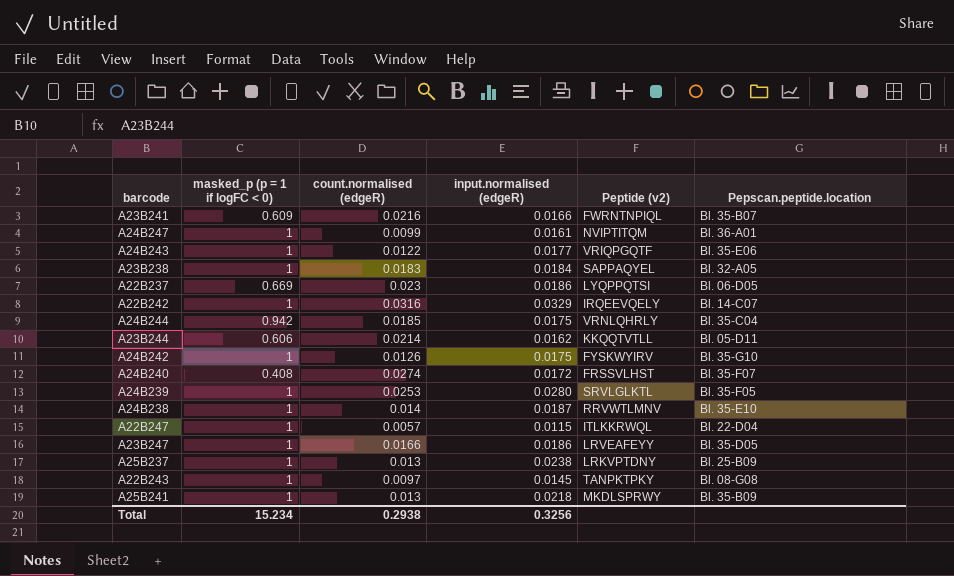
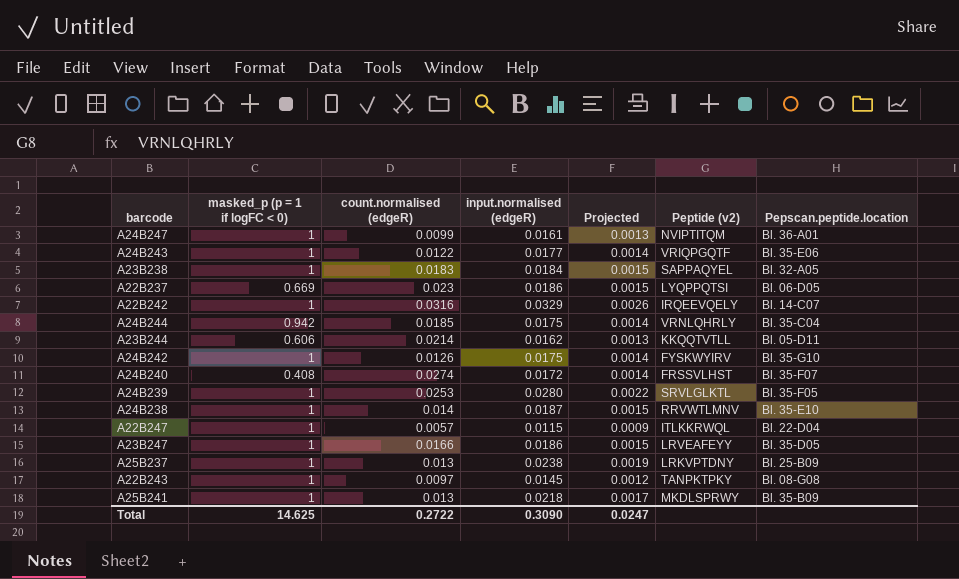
column Projected | formula: none -> [input.normalised (edgeR)] * 0.08
row A23B241: 0.609 | 0.0216 | 0.0166 | FWRNTNPIQL | Bl. 35-B07 -> none
Total | masked_p (p = 1 if logFC < 0): 15.234 -> 14.625
Total | count.normalised (edgeR): 0.2938 -> 0.2722
Total | input.normalised (edgeR): 0.3256 -> 0.3090

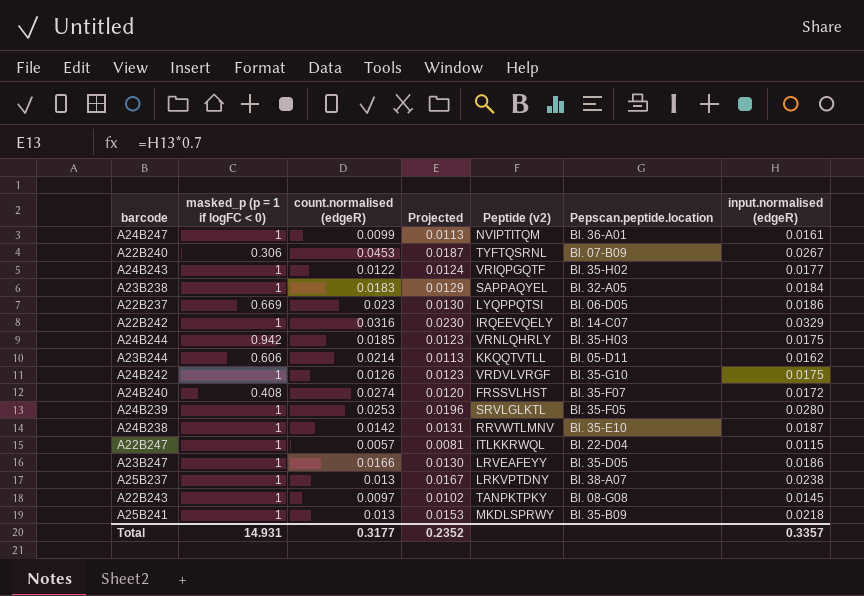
column Projected | formula: [input.normalised (edgeR)] * 0.08 -> [input.normalised (edgeR)] * 0.7
column input.normalised (edgeR) | position: 4 -> 7
row A22B240: none -> 0.306 | 0.0453 | 0.0187 | TYFTQSRNL | Bl. 07-B09 | 0.0267
A24B243 | Pepscan.peptide.location: Bl. 35-E06 -> Bl. 35-H02
A24B244 | Pepscan.peptide.location: Bl. 35-C04 -> Bl. 35-H03
A24B242 | Peptide (v2): FYSKWYIRV -> VRDVLVRGF
A24B238 | count.normalised (edgeR): 0.014 -> 0.0142
A25B237 | Pepscan.peptide.location: Bl. 25-B09 -> Bl. 38-A07
Total | masked_p (p = 1 if logFC < 0): 14.625 -> 14.931
Total | count.normalised (edgeR): 0.2722 -> 0.3177
Total | Projected: 0.0247 -> 0.2352
Total | input.normalised (edgeR): 0.3090 -> 0.3357

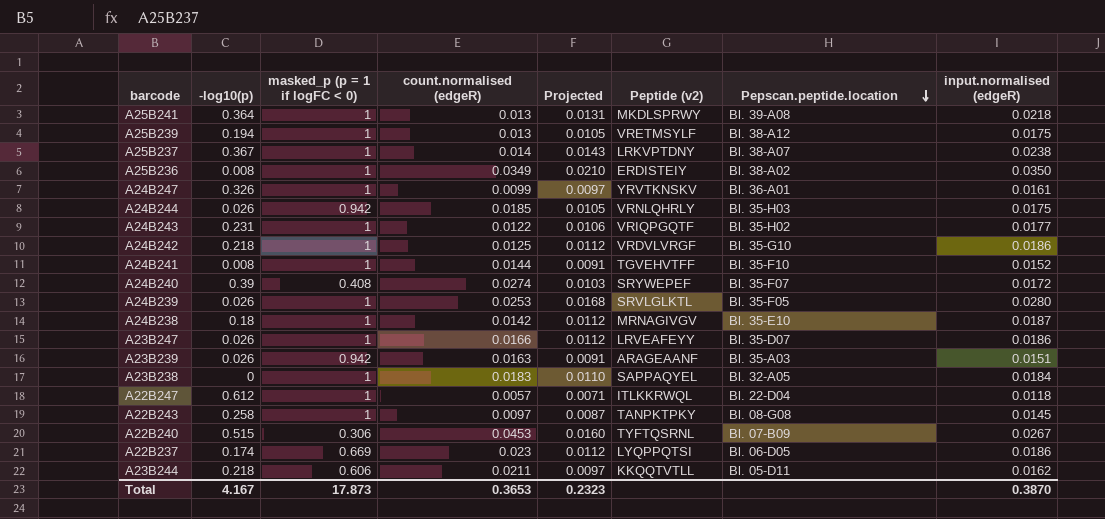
row order: none -> Pepscan.peptide.location descending
column -log10(p) | position: none -> 2
column Projected | formula: [input.normalised (edgeR)] * 0.7 -> [input.normalised (edgeR)] * 0.6
row A22B242: 1 | 0.0316 | 0.0230 | IRQEEVQELY | Bl. 14-C07 | 0.0329 -> none
A25B241 | Pepscan.peptide.location: Bl. 35-B09 -> Bl. 39-A08
row A25B239: none -> 0.194 | 1 | 0.013 | 0.0105 | VRETMSYLF | Bl. 38-A12 | 0.0175
A25B237 | count.normalised (edgeR): 0.013 -> 0.014
row A25B236: none -> 0.008 | 1 | 0.0349 | 0.0210 | ERDISTEIY | Bl. 38-A02 | 0.0350
A24B247 | Peptide (v2): NVIPTITQM -> YRVTKNSKV
A24B242 | count.normalised (edgeR): 0.0126 -> 0.0125
A24B242 | input.normalised (edgeR): 0.0175 -> 0.0186
row A24B241: none -> 0.008 | 1 | 0.0144 | 0.0091 | TGVEHVTFF | Bl. 35-F10 | 0.0152
A24B240 | Peptide (v2): FRSSVLHST -> SRYWEPEF
A24B238 | Peptide (v2): RRVWTLMNV -> MRNAGIVGV
A23B247 | Pepscan.peptide.location: Bl. 35-D05 -> Bl. 35-D07
row A23B239: none -> 0.026 | 0.942 | 0.0163 | 0.0091 | ARAGEAANF | Bl. 35-A03 | 0.0151
A22B247 | input.normalised (edgeR): 0.0115 -> 0.0118
A23B244 | count.normalised (edgeR): 0.0214 -> 0.0211
Total | masked_p (p = 1 if logFC < 0): 14.931 -> 17.873
Total | count.normalised (edgeR): 0.3177 -> 0.3653
Total | Projected: 0.2352 -> 0.2323
Total | input.normalised (edgeR): 0.3357 -> 0.3870

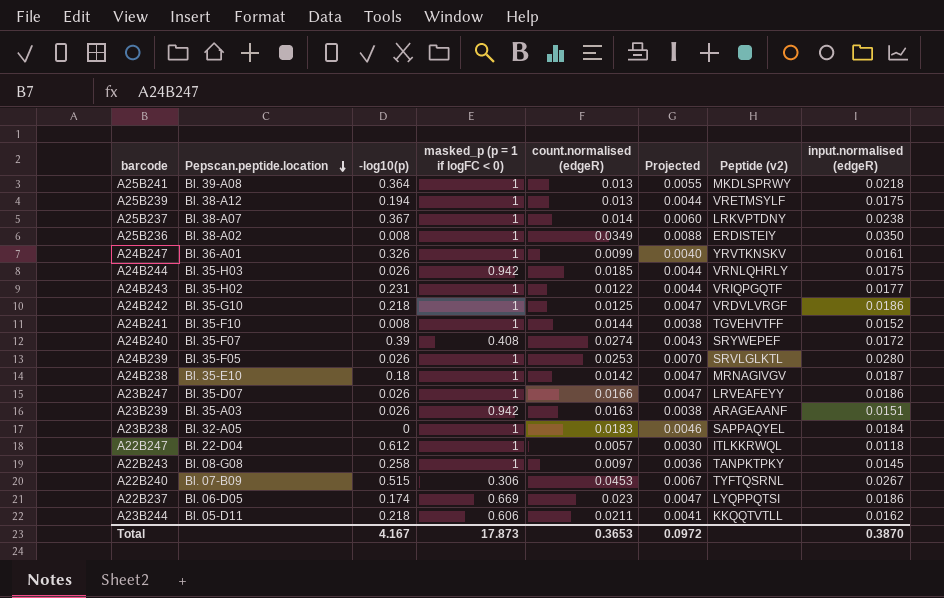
column Pepscan.peptide.location | position: 7 -> 2
column Projected | formula: [input.normalised (edgeR)] * 0.6 -> [input.normalised (edgeR)] * 0.25
Total | Projected: 0.2323 -> 0.0972

